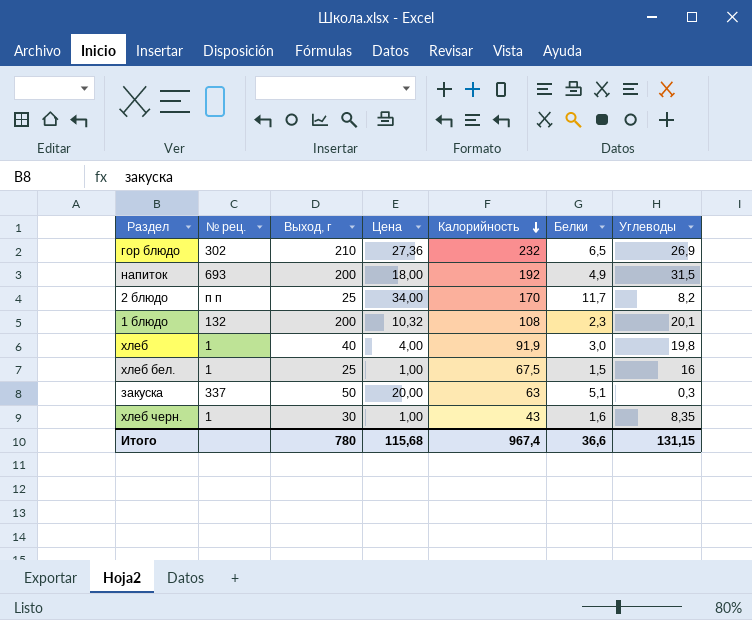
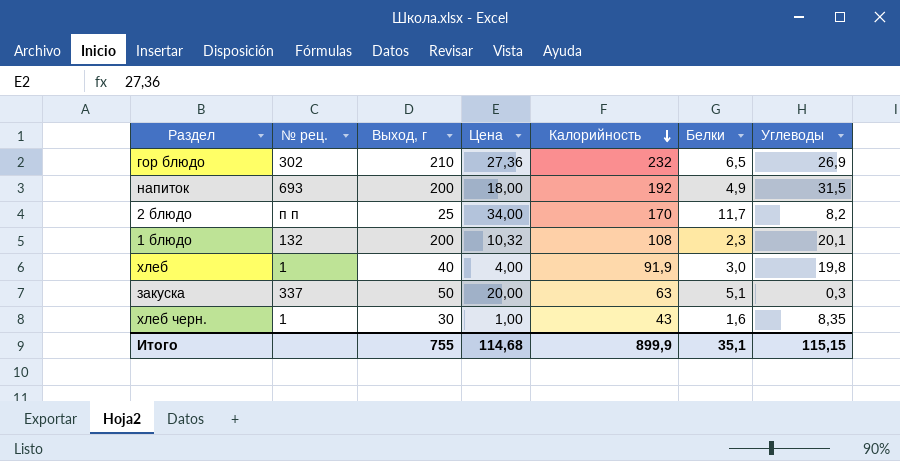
row хлеб бел.: 1 | 25 | 1,00 | 67,5 | 1,5 | 16 -> none
Итого | Выход, г: 780 -> 755
Итого | Цена: 115,68 -> 114,68
Итого | Калорийность: 967,4 -> 899,9
Итого | Белки: 36,6 -> 35,1
Итого | Углеводы: 131,15 -> 115,15

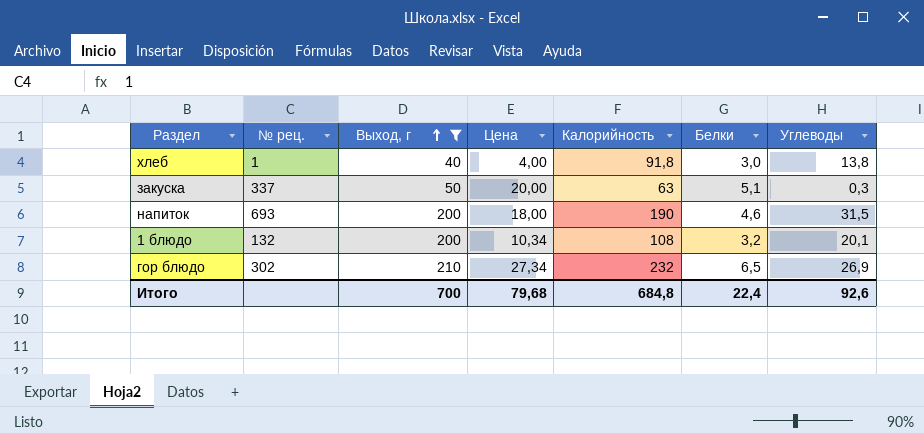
filter: none -> Выход, г >= 40
row order: Калорийность descending -> Выход, г ascending
хлеб | Калорийность: 91,9 -> 91,8
хлеб | Углеводы: 19,8 -> 13,8
напиток | Калорийность: 192 -> 190
напиток | Белки: 4,9 -> 4,6
1 блюдо | Цена: 10,32 -> 10,34
1 блюдо | Белки: 2,3 -> 3,2
гор блюдо | Цена: 27,36 -> 27,34
Итого | Выход, г: 755 -> 700
Итого | Цена: 114,68 -> 79,68
Итого | Калорийность: 899,9 -> 684,8
Итого | Белки: 35,1 -> 22,4
Итого | Углеводы: 115,15 -> 92,6

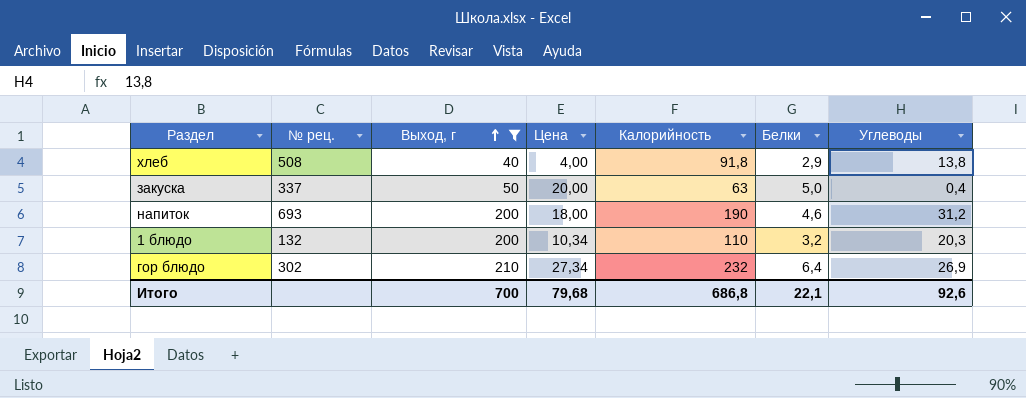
хлеб | № рец.: 1 -> 508
хлеб | Белки: 3,0 -> 2,9
закуска | Белки: 5,1 -> 5,0
закуска | Углеводы: 0,3 -> 0,4
напиток | Углеводы: 31,5 -> 31,2
1 блюдо | Калорийность: 108 -> 110
1 блюдо | Углеводы: 20,1 -> 20,3
гор блюдо | Белки: 6,5 -> 6,4
Итого | Калорийность: 684,8 -> 686,8
Итого | Белки: 22,4 -> 22,1

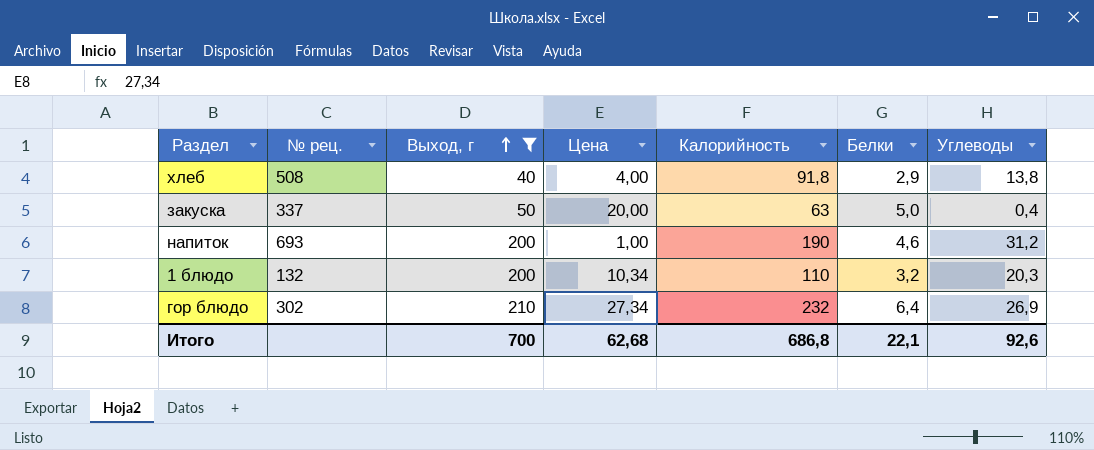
напиток | Цена: 18,00 -> 1,00
Итого | Цена: 79,68 -> 62,68

